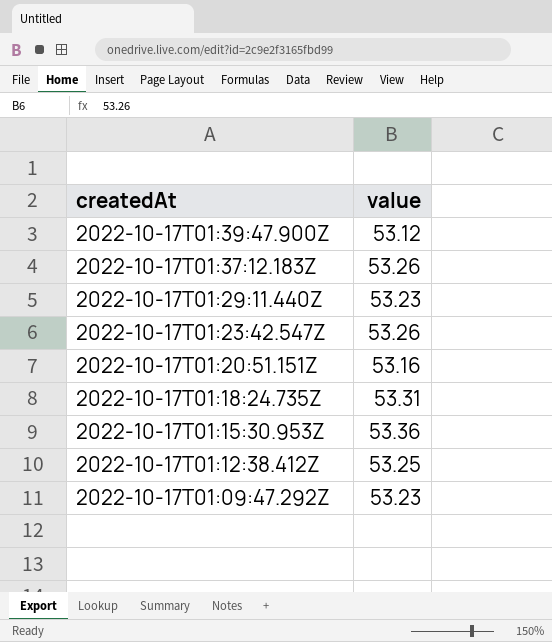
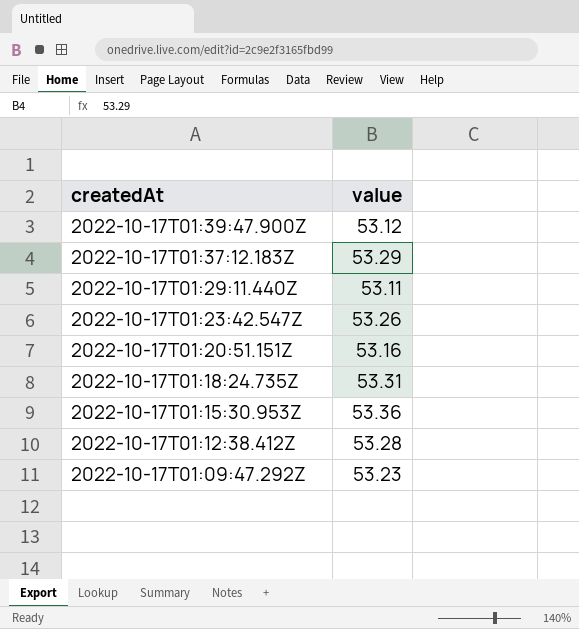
2022-10-17T01:37:12.183Z | value: 53.26 -> 53.29
2022-10-17T01:29:11.440Z | value: 53.23 -> 53.11
2022-10-17T01:12:38.412Z | value: 53.25 -> 53.28

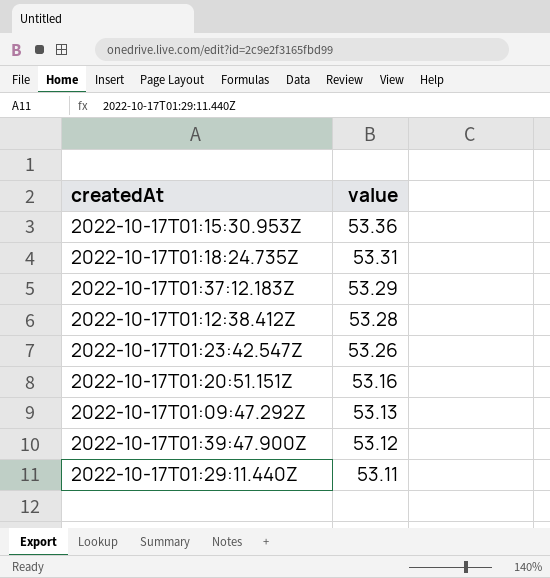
row order: createdAt descending -> value descending
2022-10-17T01:09:47.292Z | value: 53.23 -> 53.13

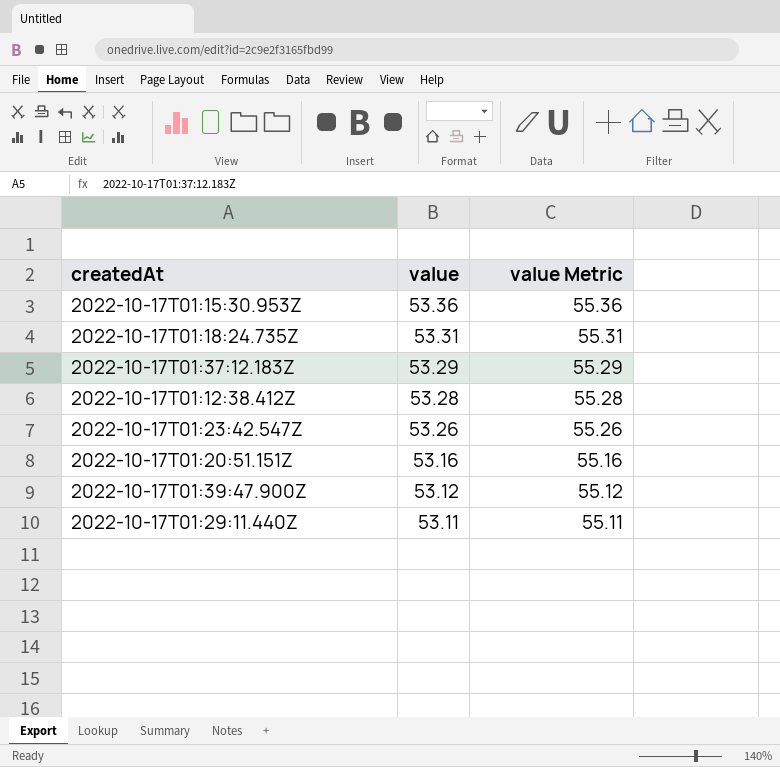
column value Metric | formula: none -> [value] + 2
row 2022-10-17T01:09:47.292Z: 53.13 -> none

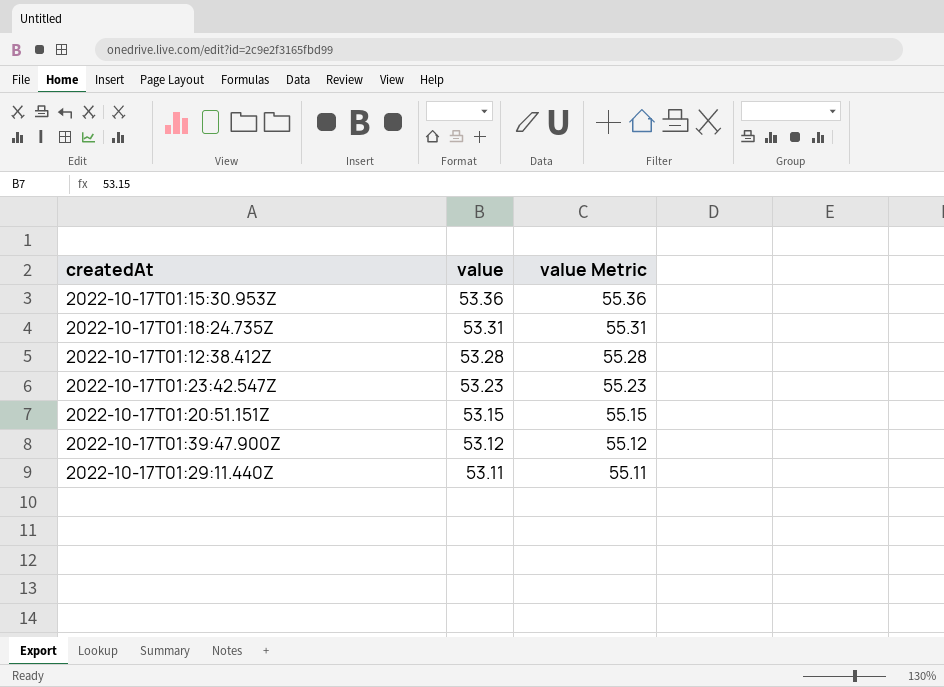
row 2022-10-17T01:37:12.183Z: 53.29 | 55.29 -> none
2022-10-17T01:23:42.547Z | value: 53.26 -> 53.23
2022-10-17T01:23:42.547Z | value Metric: 55.26 -> 55.23
2022-10-17T01:20:51.151Z | value: 53.16 -> 53.15
2022-10-17T01:20:51.151Z | value Metric: 55.16 -> 55.15

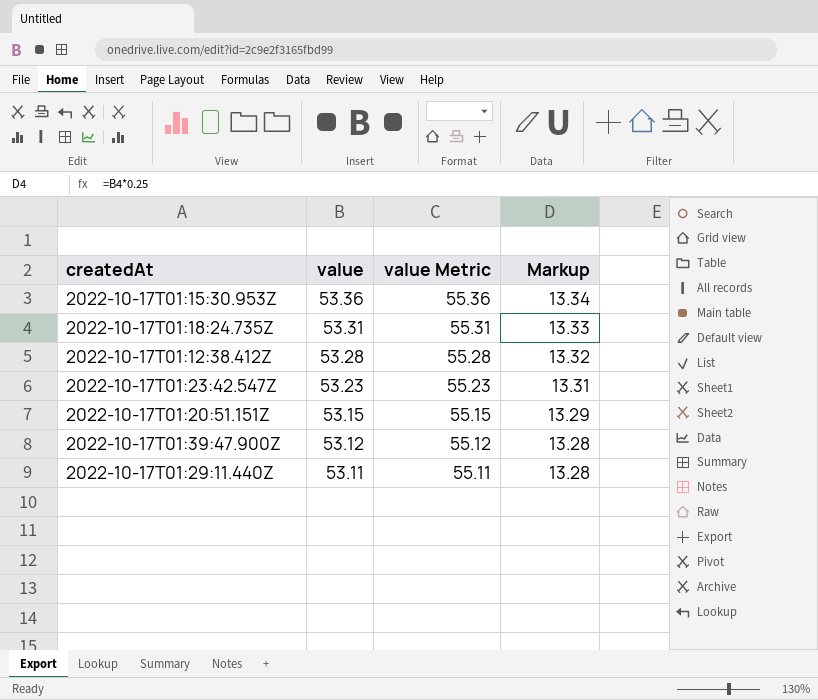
column Markup | formula: none -> [value] * 0.25

